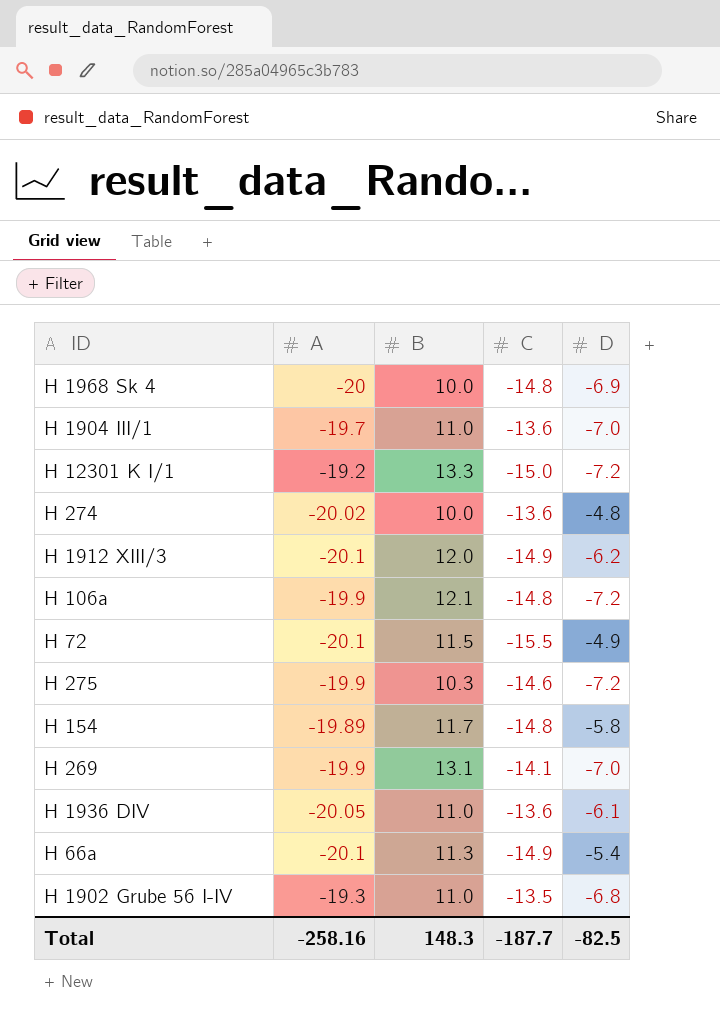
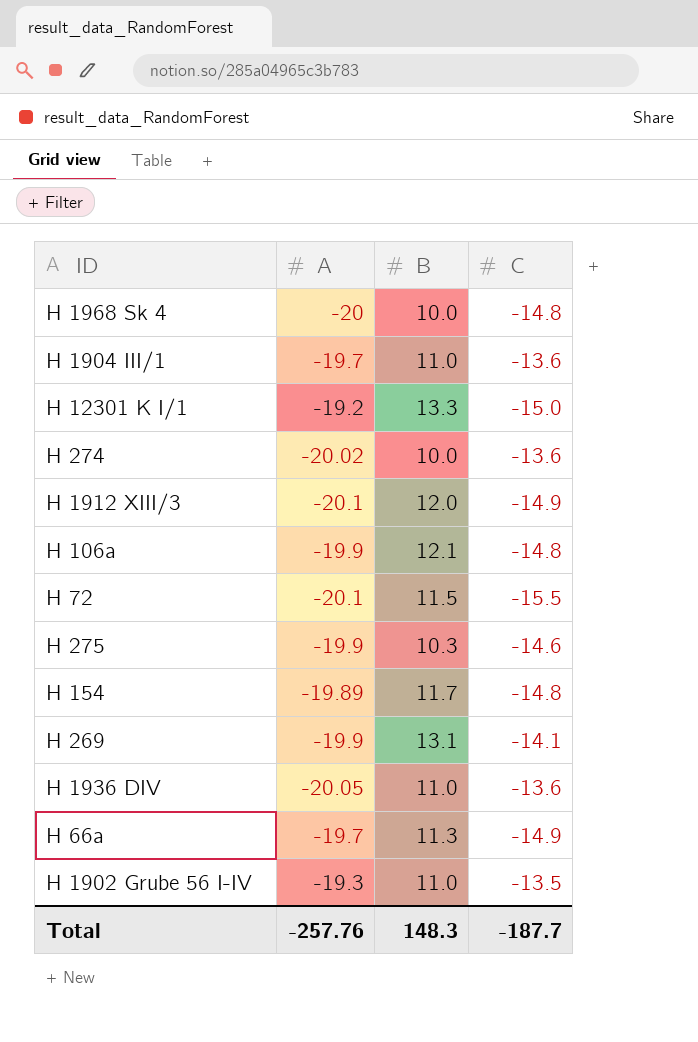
column D | position: 5 -> none
H 66a | A: -20.1 -> -19.7
Total | A: -258.16 -> -257.76

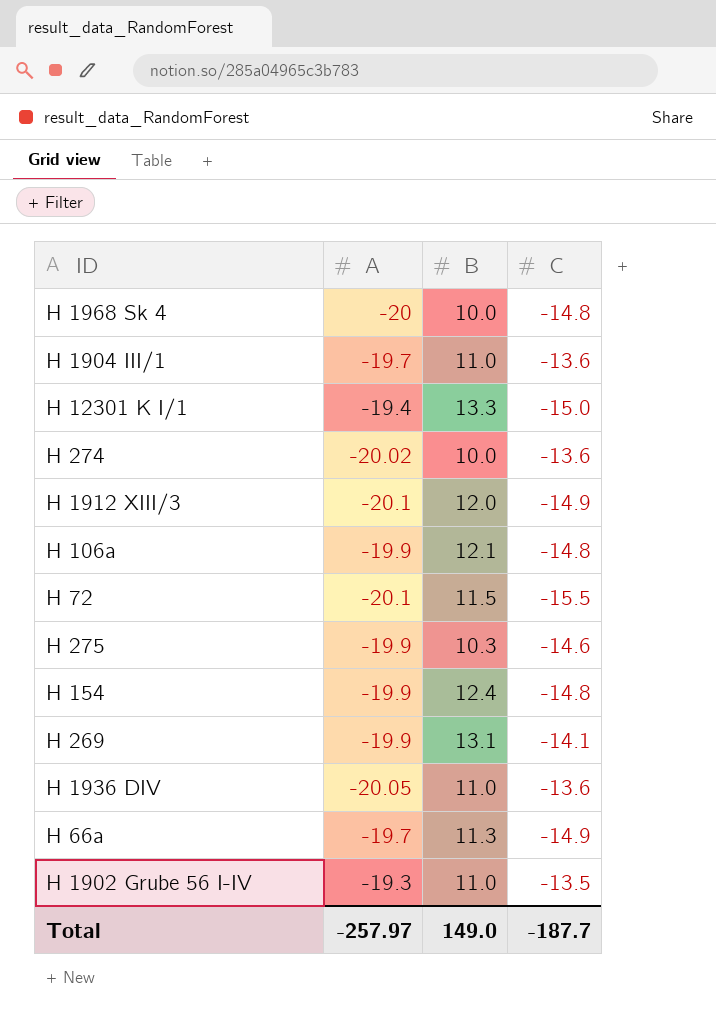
H 12301 K I/1 | A: -19.2 -> -19.4
H 154 | A: -19.89 -> -19.9
H 154 | B: 11.7 -> 12.4
Total | A: -257.76 -> -257.97
Total | B: 148.3 -> 149.0

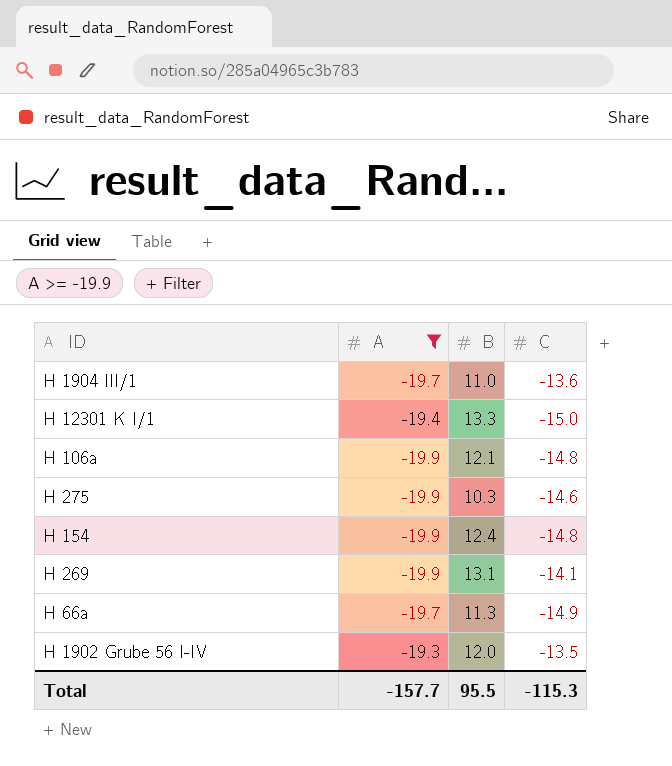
filter: none -> A >= -19.9
H 1902 Grube 56 I-IV | B: 11.0 -> 12.0
Total | A: -257.97 -> -157.7
Total | B: 149.0 -> 95.5
Total | C: -187.7 -> -115.3

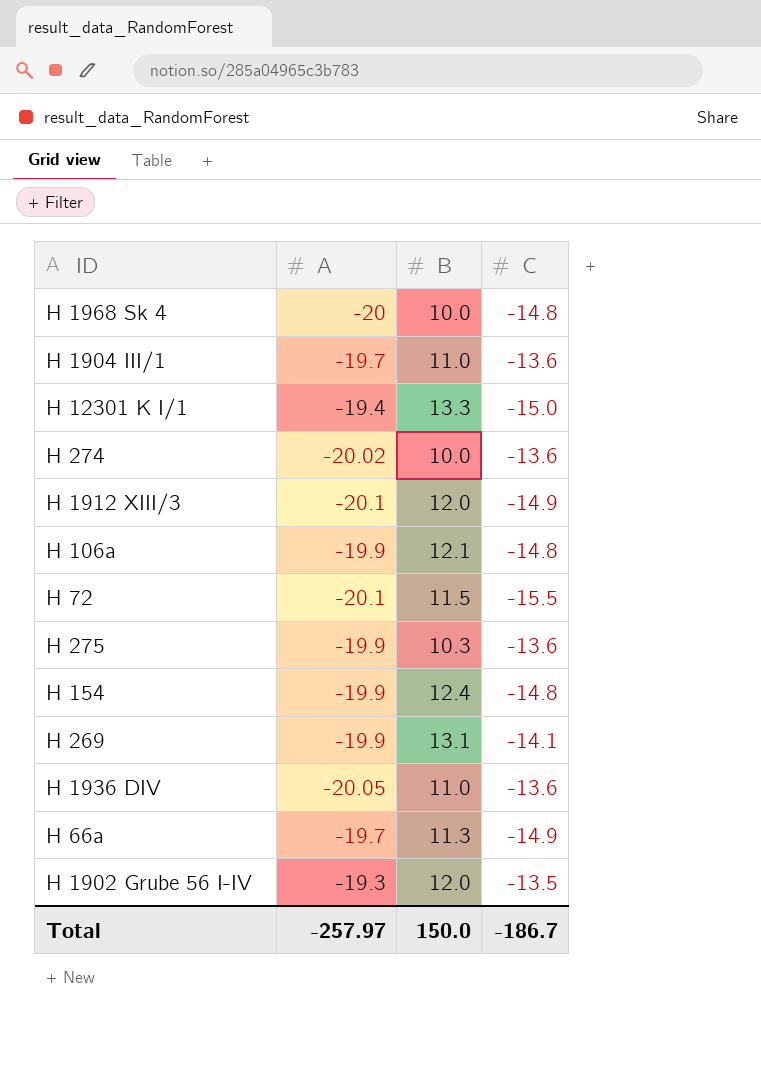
filter: A >= -19.9 -> none
H 275 | C: -14.6 -> -13.6
Total | A: -157.7 -> -257.97
Total | B: 95.5 -> 150.0
Total | C: -115.3 -> -186.7

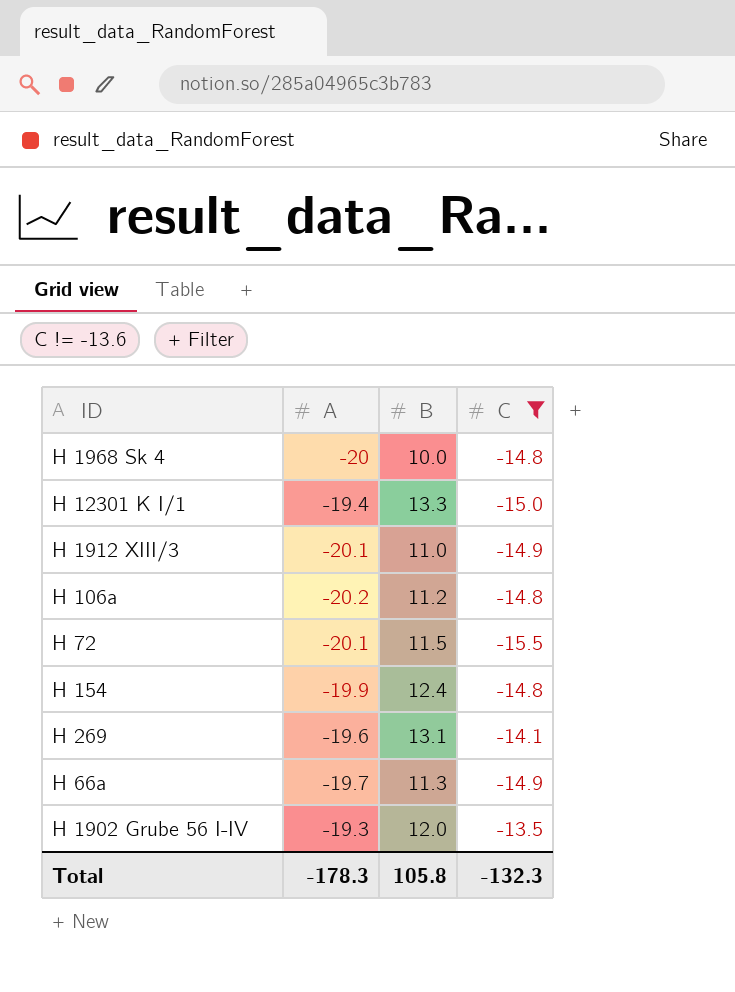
filter: none -> C != -13.6
H 1912 XIII/3 | B: 12.0 -> 11.0
H 106a | A: -19.9 -> -20.2
H 106a | B: 12.1 -> 11.2
H 269 | A: -19.9 -> -19.6
Total | A: -257.97 -> -178.3
Total | B: 150.0 -> 105.8
Total | C: -186.7 -> -132.3

